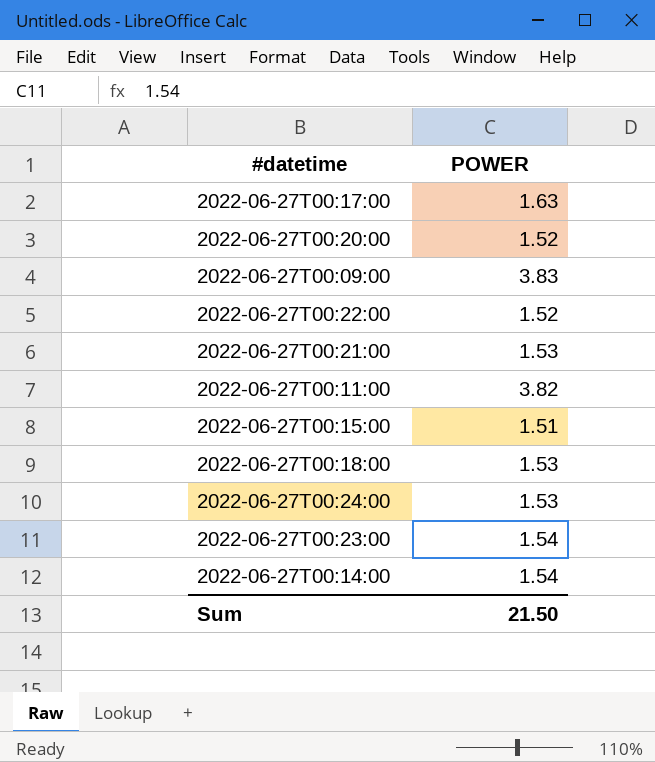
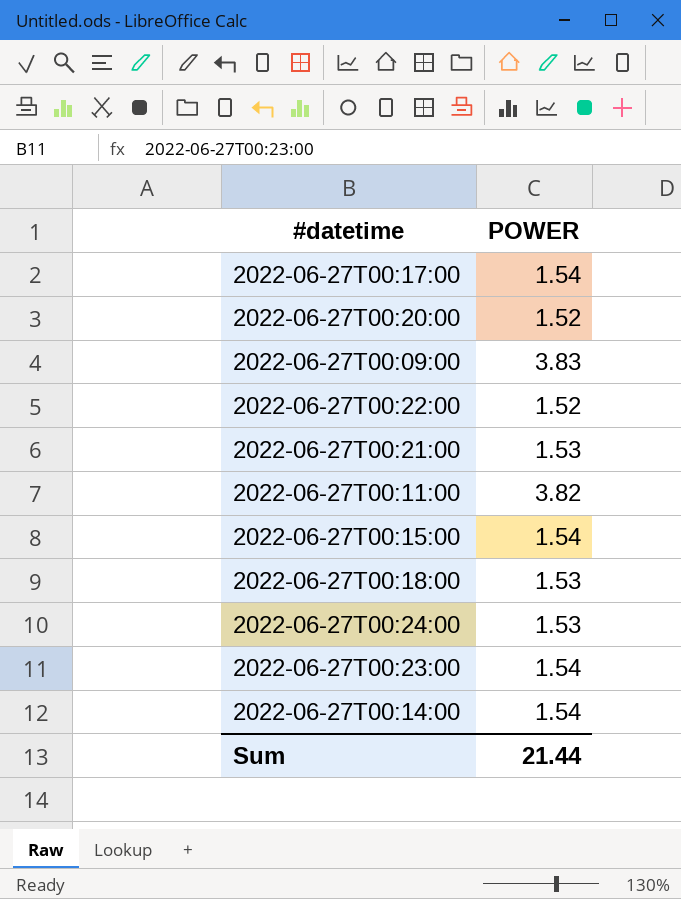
2022-06-27T00:17:00 | POWER: 1.63 -> 1.54
2022-06-27T00:15:00 | POWER: 1.51 -> 1.54
Sum | POWER: 21.50 -> 21.44

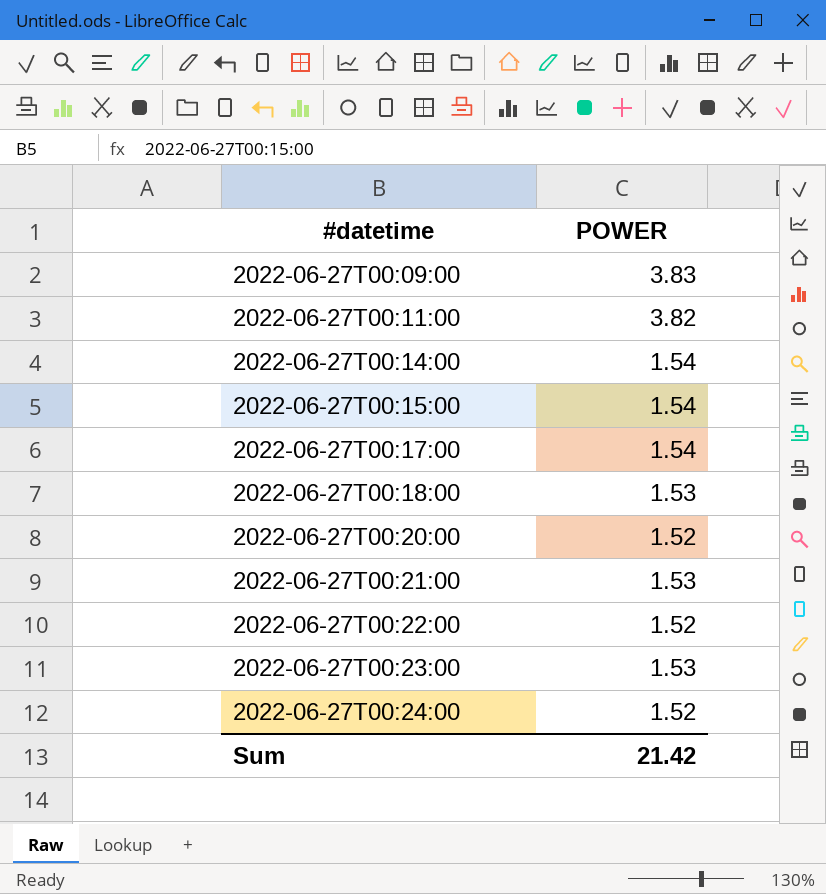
row order: none -> #datetime ascending
2022-06-27T00:23:00 | POWER: 1.54 -> 1.53
2022-06-27T00:24:00 | POWER: 1.53 -> 1.52
Sum | POWER: 21.44 -> 21.42

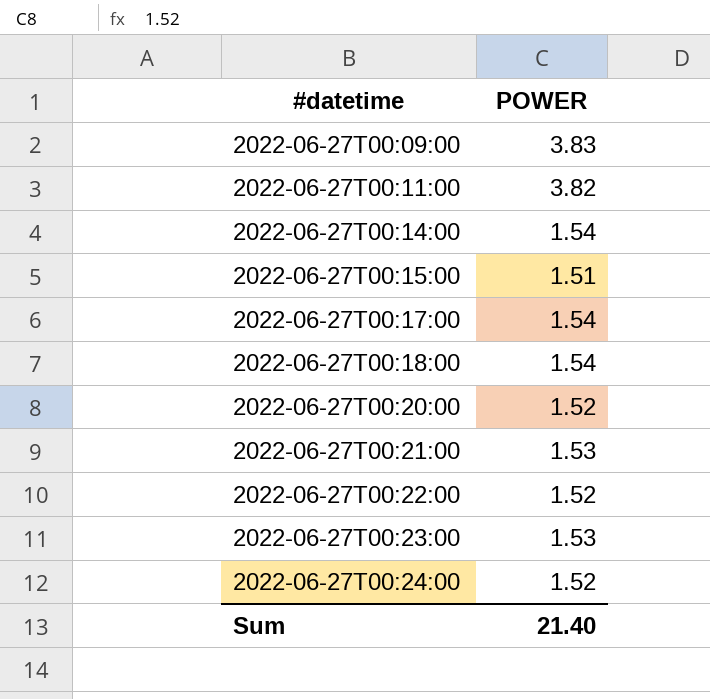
2022-06-27T00:15:00 | POWER: 1.54 -> 1.51
2022-06-27T00:18:00 | POWER: 1.53 -> 1.54
Sum | POWER: 21.42 -> 21.40

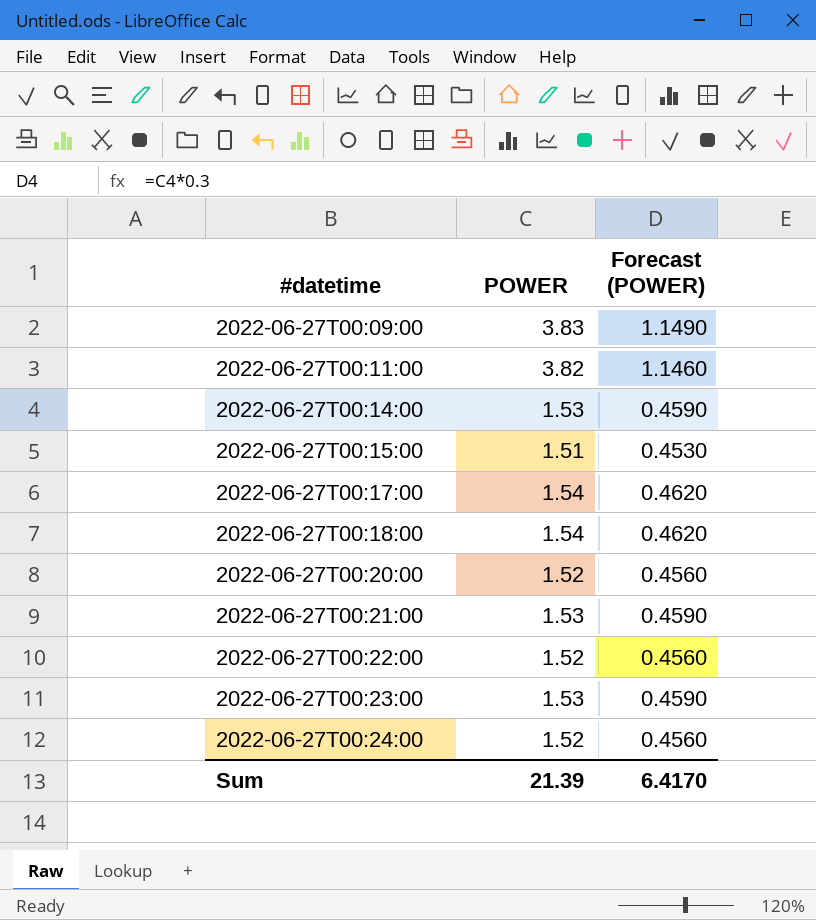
column Forecast (POWER) | formula: none -> [POWER] * 0.3
2022-06-27T00:14:00 | POWER: 1.54 -> 1.53
Sum | POWER: 21.40 -> 21.39

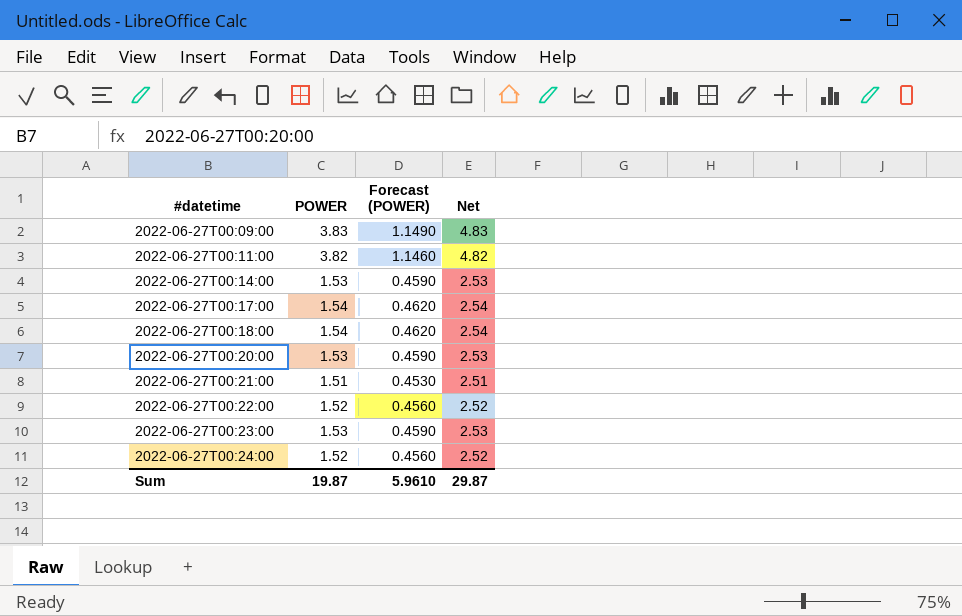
column Net | formula: none -> [POWER] + 1
row 2022-06-27T00:15:00: 1.51 | 0.4530 -> none
2022-06-27T00:20:00 | POWER: 1.52 -> 1.53
2022-06-27T00:20:00 | Forecast (POWER): 0.4560 -> 0.4590
2022-06-27T00:21:00 | POWER: 1.53 -> 1.51
2022-06-27T00:21:00 | Forecast (POWER): 0.4590 -> 0.4530
Sum | POWER: 21.39 -> 19.87
Sum | Forecast (POWER): 6.4170 -> 5.9610

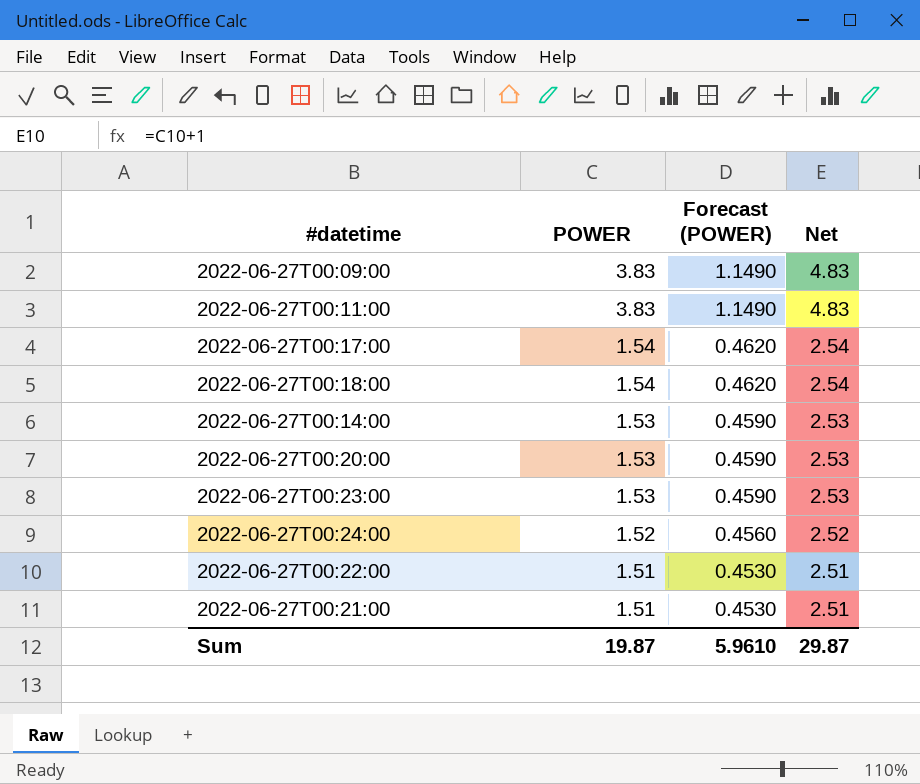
row order: #datetime ascending -> POWER descending
2022-06-27T00:11:00 | POWER: 3.82 -> 3.83
2022-06-27T00:11:00 | Forecast (POWER): 1.1460 -> 1.1490
2022-06-27T00:11:00 | Net: 4.82 -> 4.83
2022-06-27T00:22:00 | POWER: 1.52 -> 1.51
2022-06-27T00:22:00 | Forecast (POWER): 0.4560 -> 0.4530
2022-06-27T00:22:00 | Net: 2.52 -> 2.51

